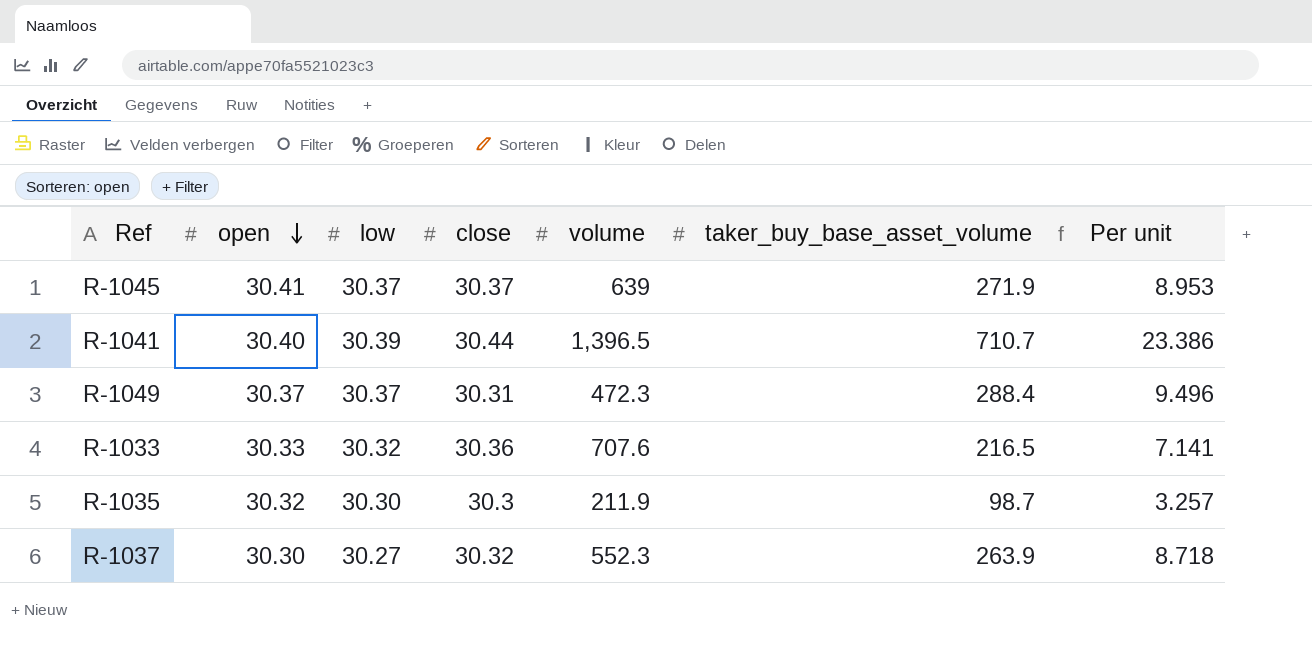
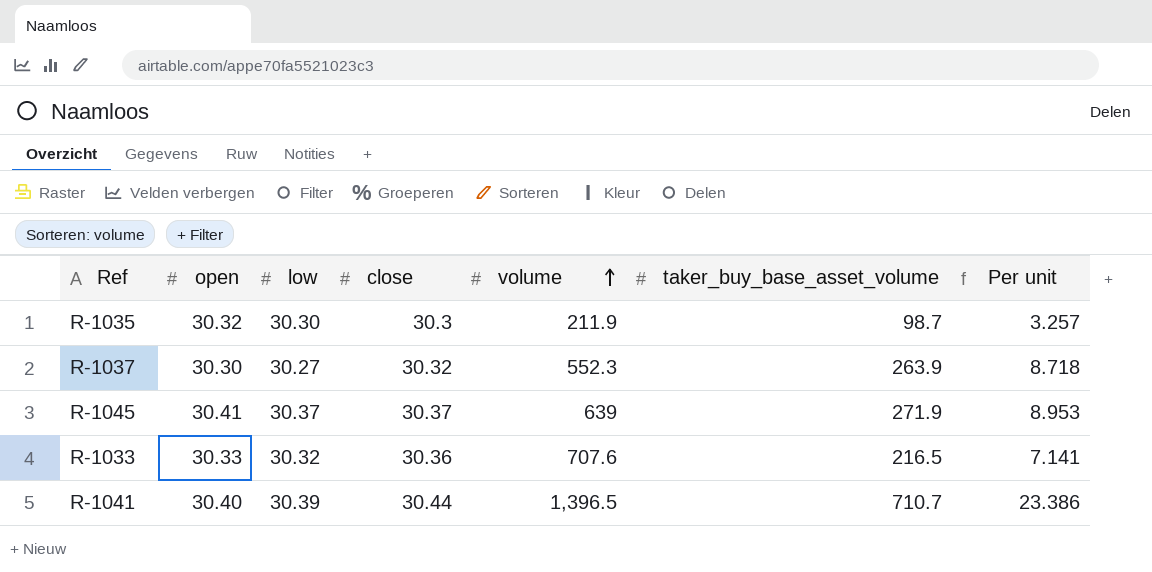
row order: open descending -> volume ascending
row R-1049: 30.37 | 30.37 | 30.31 | 472.3 | 288.4 | 9.496 -> none

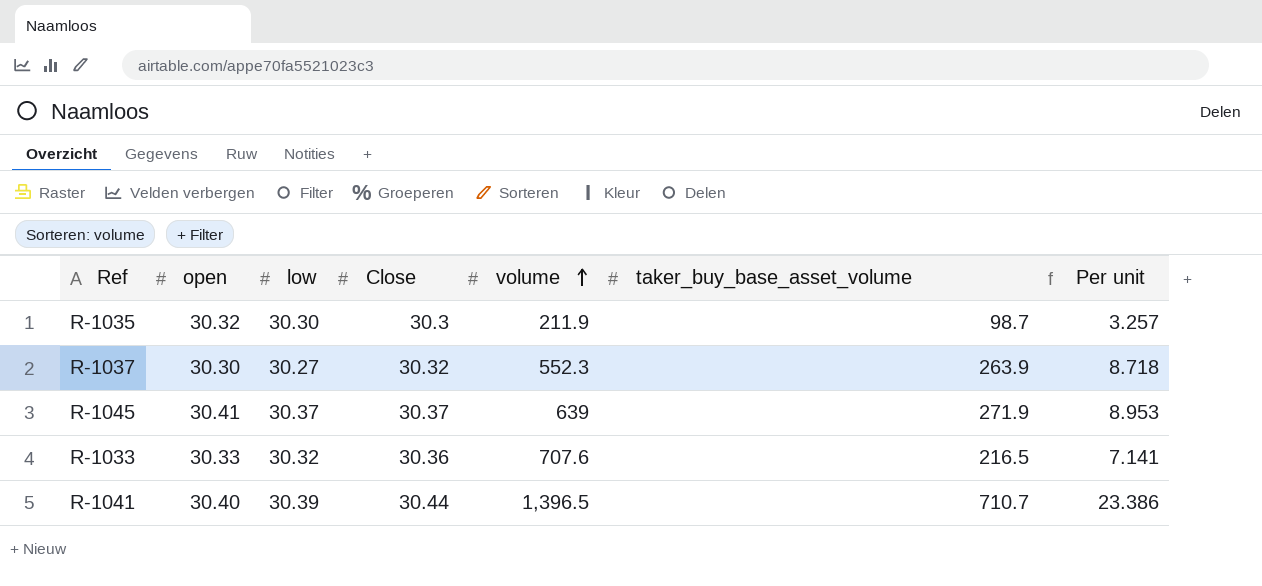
column name: close -> Close

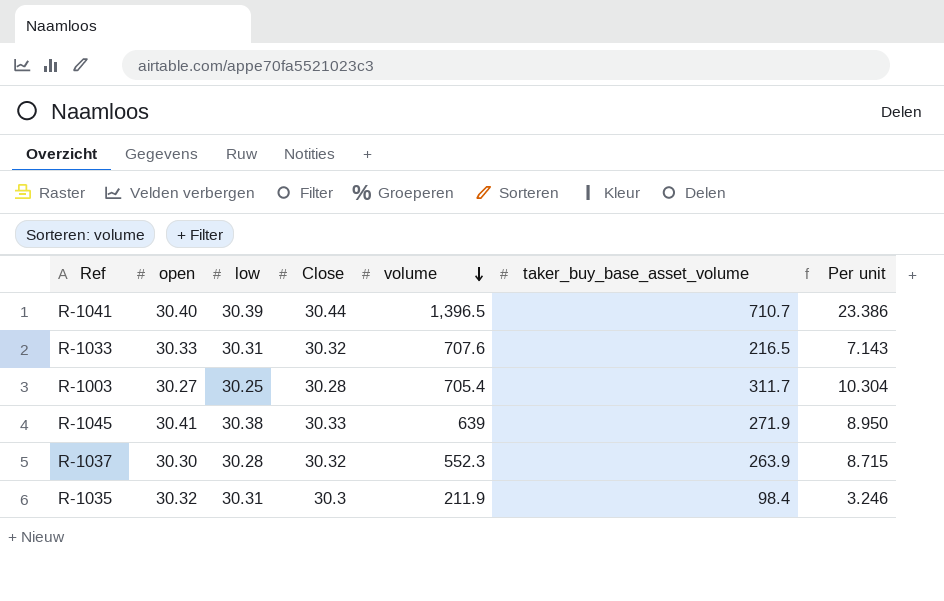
row order: volume ascending -> volume descending
R-1033 | low: 30.32 -> 30.31
R-1033 | Close: 30.36 -> 30.32
R-1033 | Per unit: 7.141 -> 7.143
row R-1003: none -> 30.27 | 30.25 | 30.28 | 705.4 | 311.7 | 10.304
R-1045 | low: 30.37 -> 30.38
R-1045 | Close: 30.37 -> 30.33
R-1045 | Per unit: 8.953 -> 8.950
R-1037 | low: 30.27 -> 30.28
R-1037 | Per unit: 8.718 -> 8.715
R-1035 | low: 30.30 -> 30.31
R-1035 | taker_buy_base_asset_volume: 98.7 -> 98.4
R-1035 | Per unit: 3.257 -> 3.246

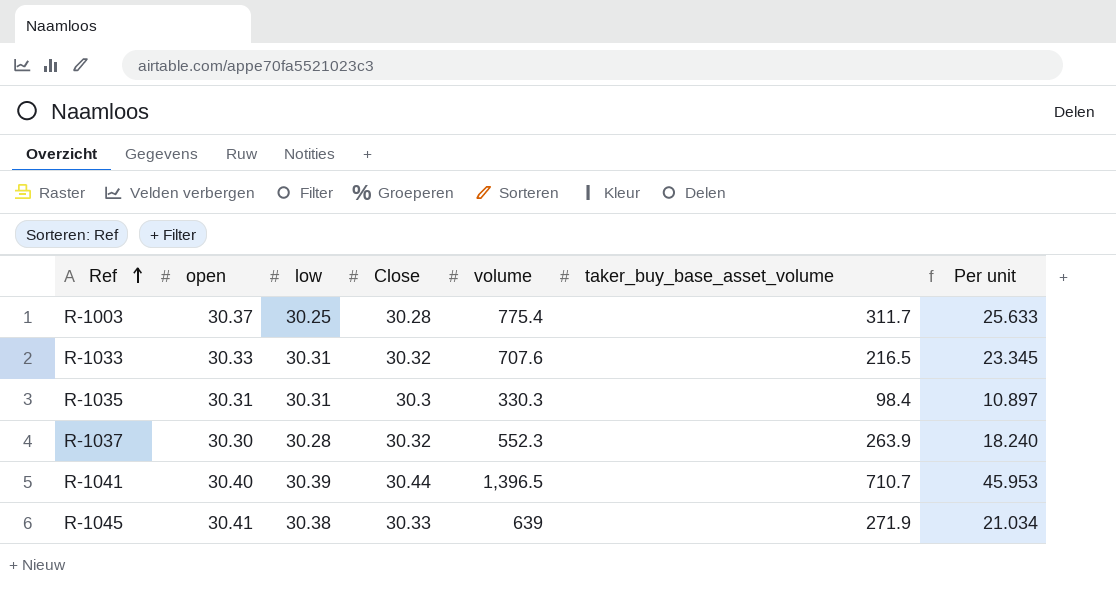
row order: volume descending -> Ref ascending
column Per unit | formula: [taker_buy_base_asset_volume] / [low] -> [volume] / [low]
R-1003 | open: 30.27 -> 30.37
R-1003 | volume: 705.4 -> 775.4
R-1035 | open: 30.32 -> 30.31
R-1035 | volume: 211.9 -> 330.3

